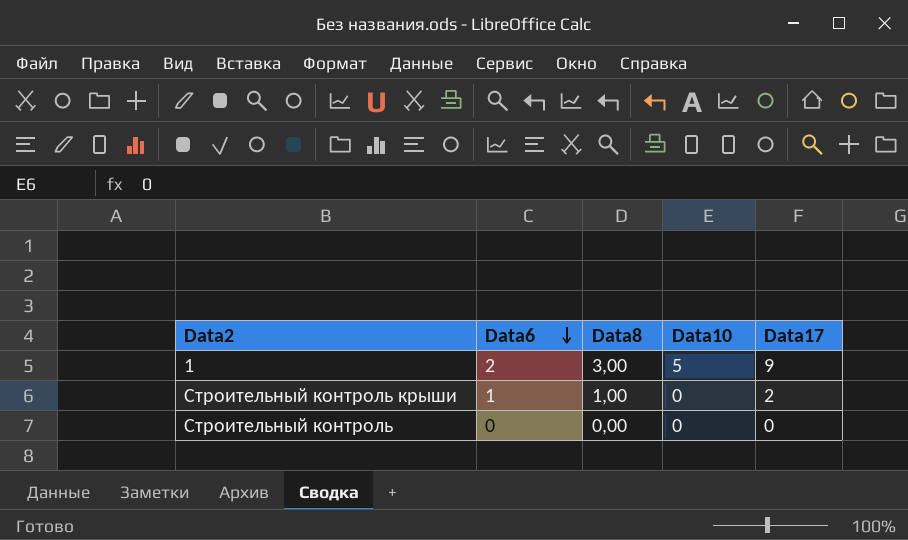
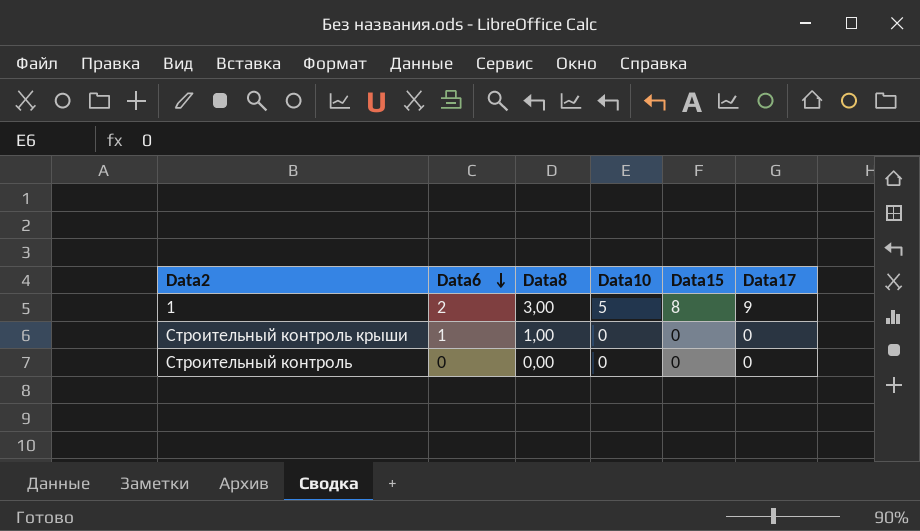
column Data15 | position: none -> 5
Строительный контроль крыши | Data17: 2 -> 0

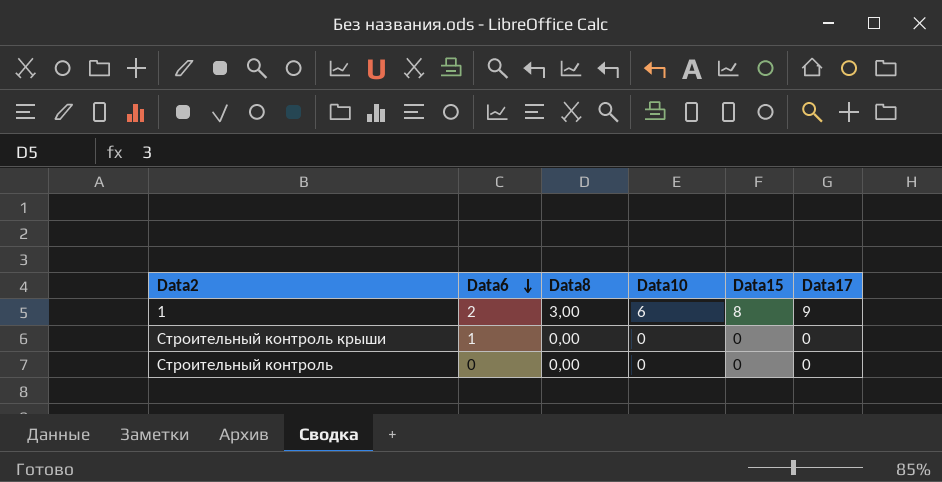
1 | Data10: 5 -> 6
Строительный контроль крыши | Data8: 1,00 -> 0,00

